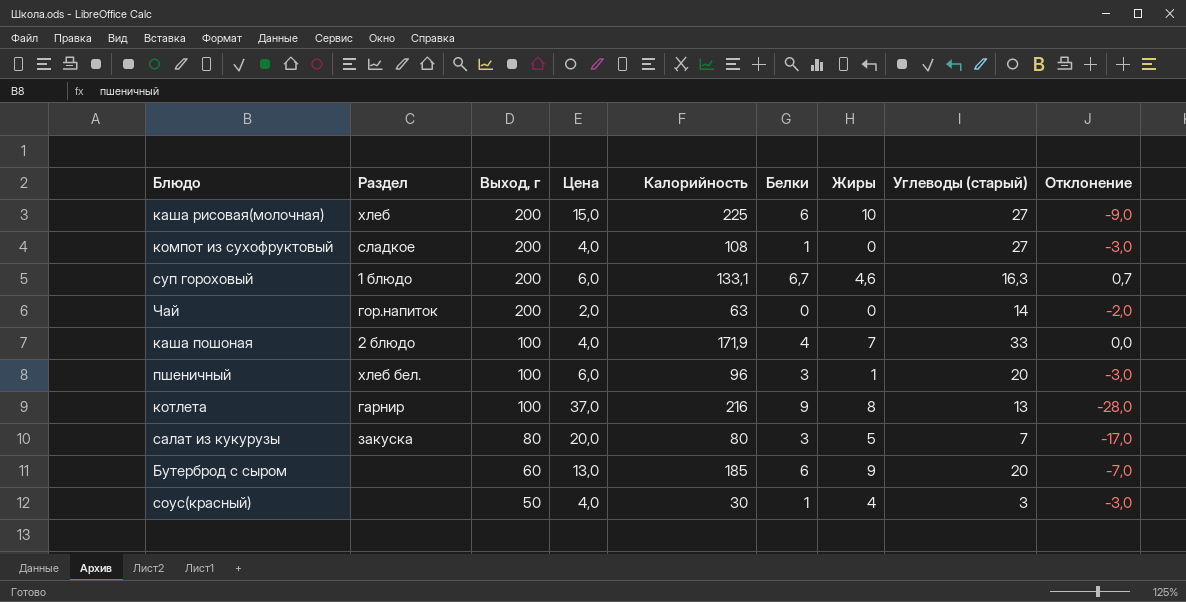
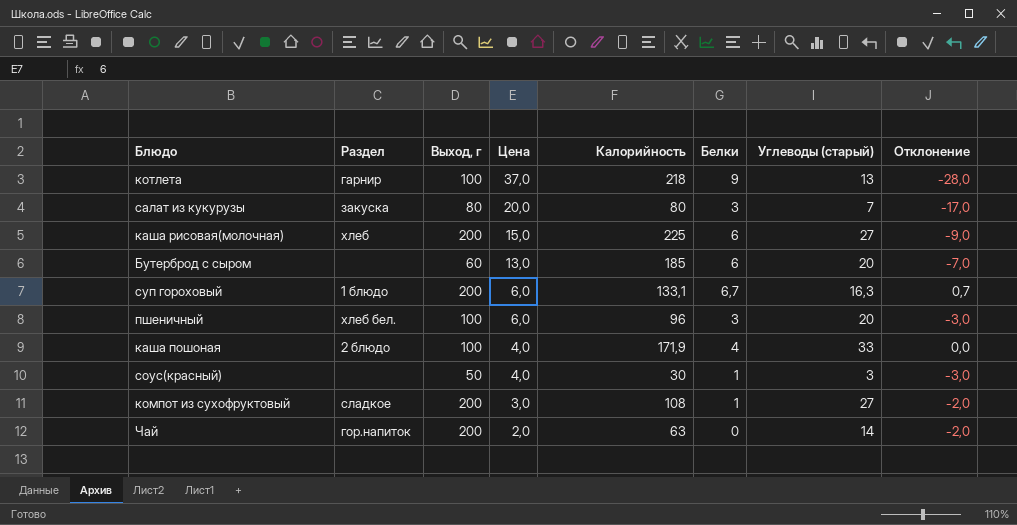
row order: Выход, г descending -> Цена descending
column Жиры | position: 7 -> none
котлета | Калорийность: 216 -> 218
компот из сухофруктовый | Цена: 4,0 -> 3,0
компот из сухофруктовый | Отклонение: -3,0 -> -2,0

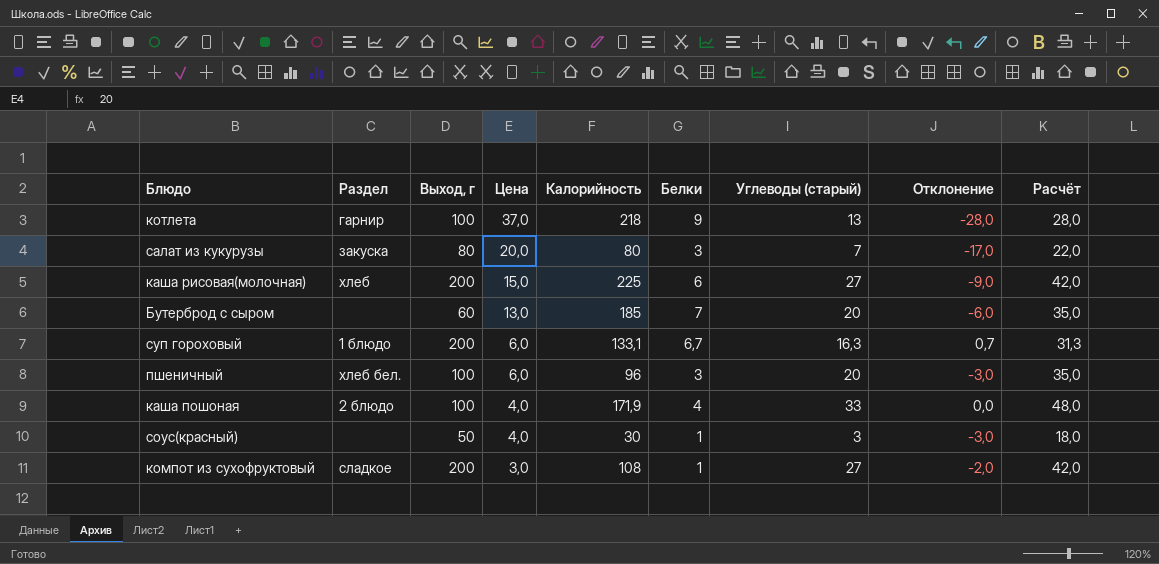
column Расчёт | formula: none -> [Углеводы (старый)] + 15
row Чай: гор.напиток | 200 | 2,0 | 63 | 0 | 14 | -2,0 -> none
Бутерброд с сыром | Белки: 6 -> 7
Бутерброд с сыром | Отклонение: -7,0 -> -6,0

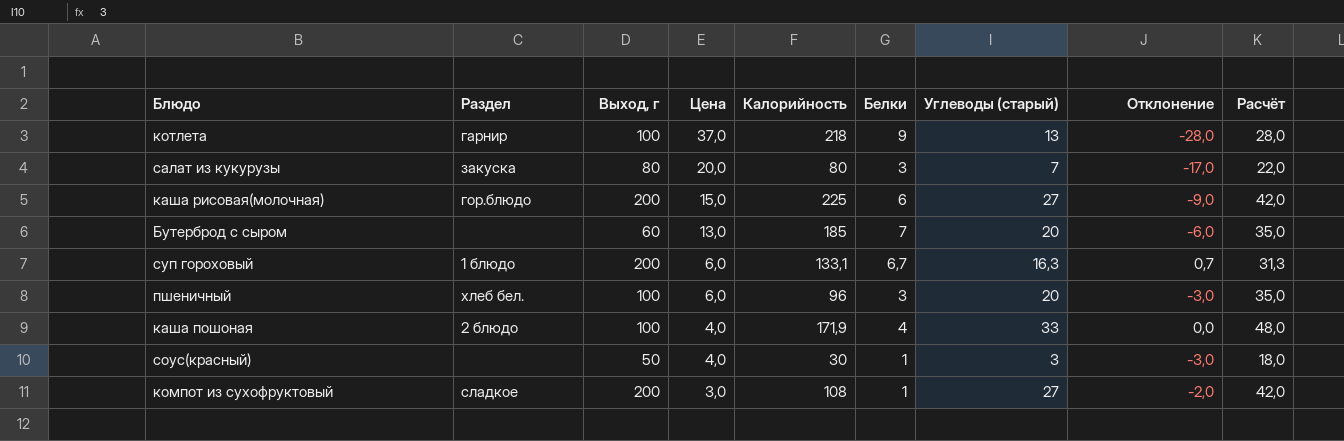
каша рисовая(молочная) | Раздел: хлеб -> гор.блюдо

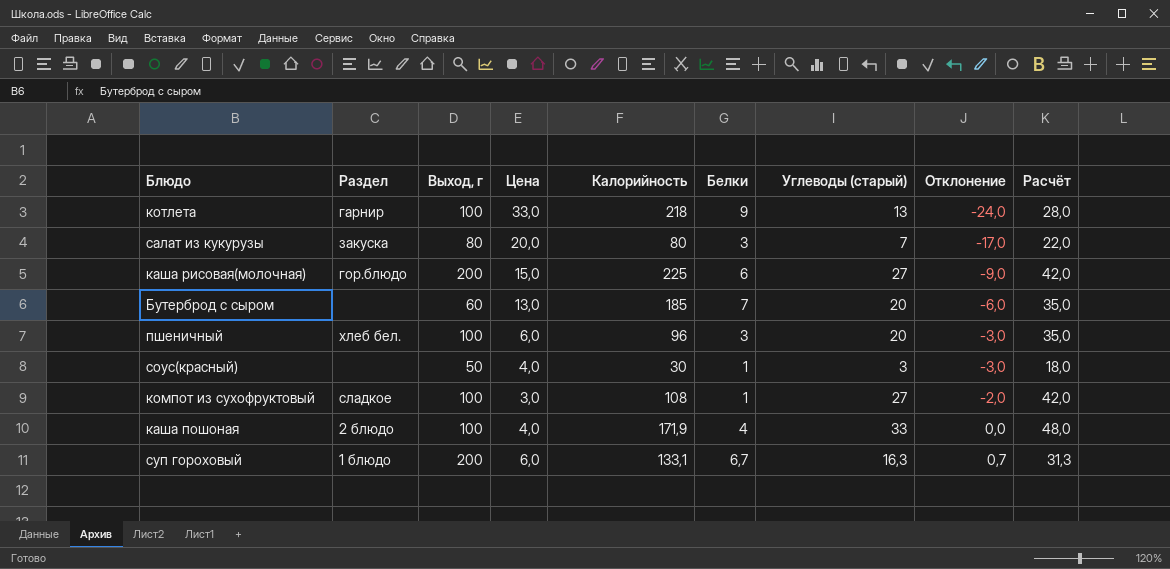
row order: Цена descending -> Отклонение ascending
котлета | Цена: 37,0 -> 33,0
котлета | Отклонение: -28,0 -> -24,0
компот из сухофруктовый | Выход, г: 200 -> 100

